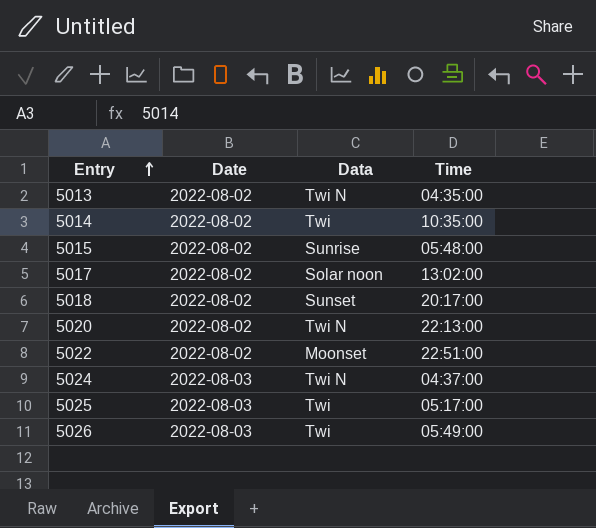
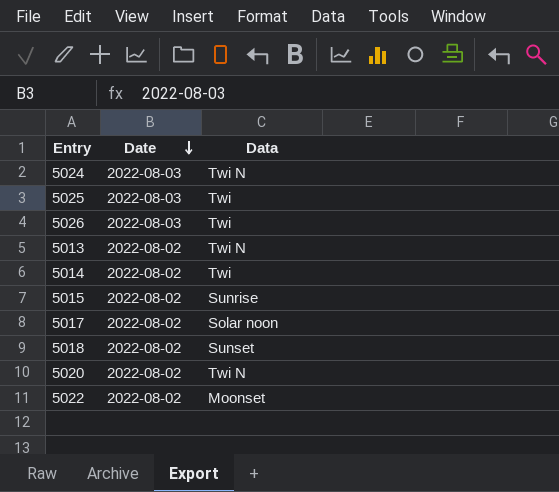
row order: Entry ascending -> Date descending
column Time | position: 4 -> none

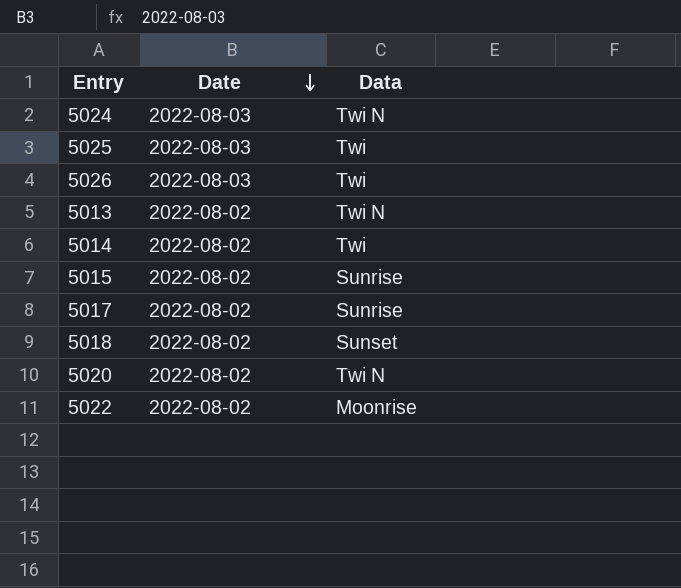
5017 | Data: Solar noon -> Sunrise
5022 | Data: Moonset -> Moonrise

